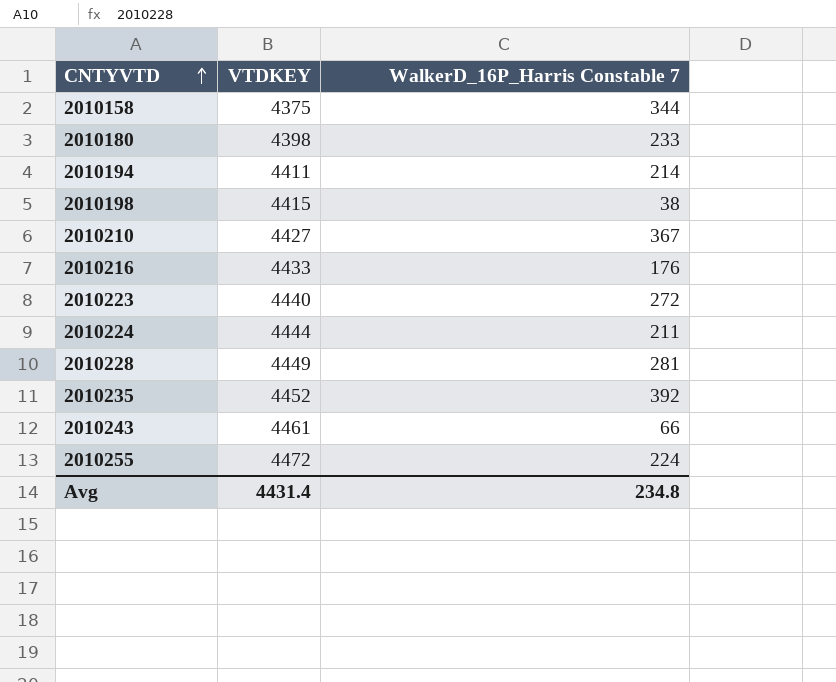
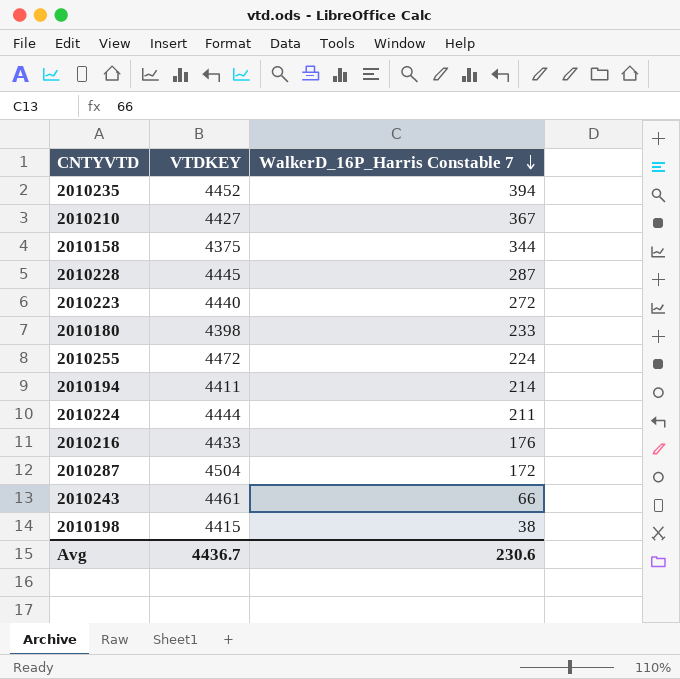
row order: CNTYVTD ascending -> WalkerD_16P_Harris Constable 7 descending
2010235 | WalkerD_16P_Harris Constable 7: 392 -> 394
2010228 | VTDKEY: 4449 -> 4445
2010228 | WalkerD_16P_Harris Constable 7: 281 -> 287
row 2010287: none -> 4504 | 172
Avg | VTDKEY: 4431.4 -> 4436.7
Avg | WalkerD_16P_Harris Constable 7: 234.8 -> 230.6

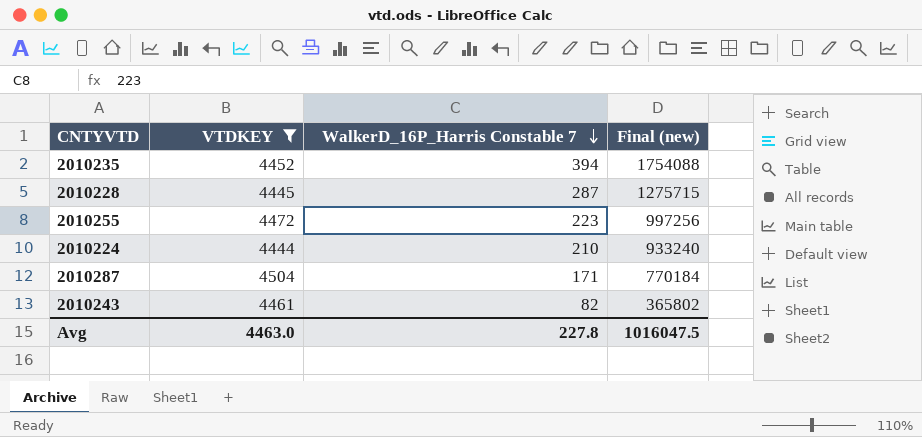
filter: none -> VTDKEY >= 4444
column Final (new) | formula: none -> [VTDKEY] * [WalkerD_16P_Harris Constable 7]
2010255 | WalkerD_16P_Harris Constable 7: 224 -> 223
2010224 | WalkerD_16P_Harris Constable 7: 211 -> 210
2010287 | WalkerD_16P_Harris Constable 7: 172 -> 171
2010243 | WalkerD_16P_Harris Constable 7: 66 -> 82
Avg | VTDKEY: 4436.7 -> 4463.0
Avg | WalkerD_16P_Harris Constable 7: 230.6 -> 227.8

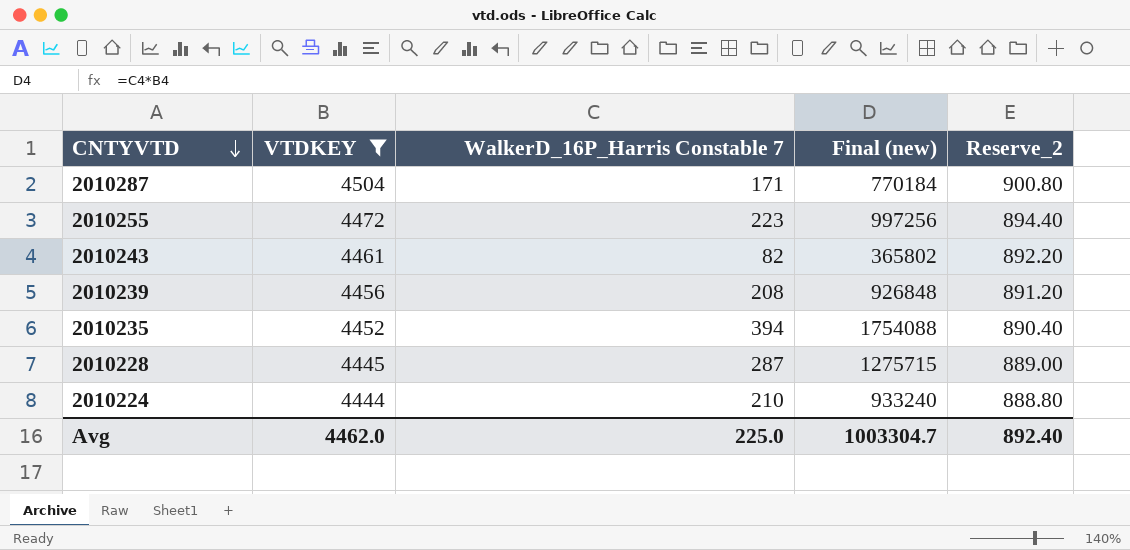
row order: WalkerD_16P_Harris Constable 7 descending -> CNTYVTD descending
column Reserve_2 | formula: none -> [VTDKEY] * 0.2
row 2010239: none -> 4456 | 208 | 926848 | 891.20
Avg | VTDKEY: 4463.0 -> 4462.0
Avg | WalkerD_16P_Harris Constable 7: 227.8 -> 225.0
Avg | Final (new): 1016047.5 -> 1003304.7

